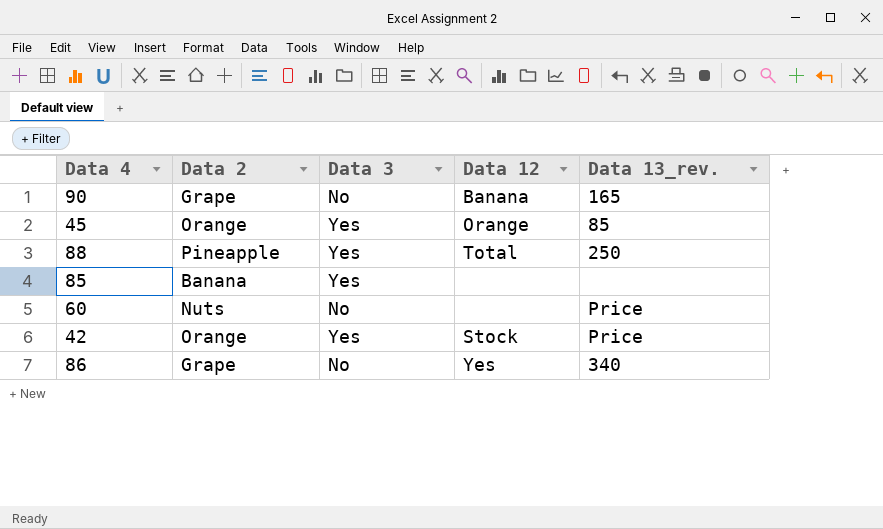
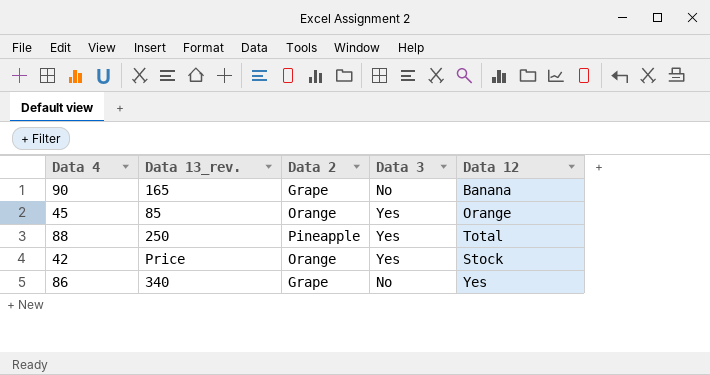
column Data 13_rev. | position: 5 -> 2
row 85: Banana | Yes | none | none -> none
row 60: Nuts | No | none | Price -> none

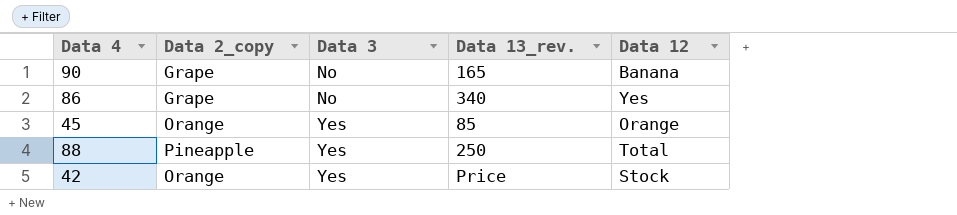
row order: none -> Data 3 ascending
column name: Data 2 -> Data 2_copy
column Data 13_rev. | position: 2 -> 4

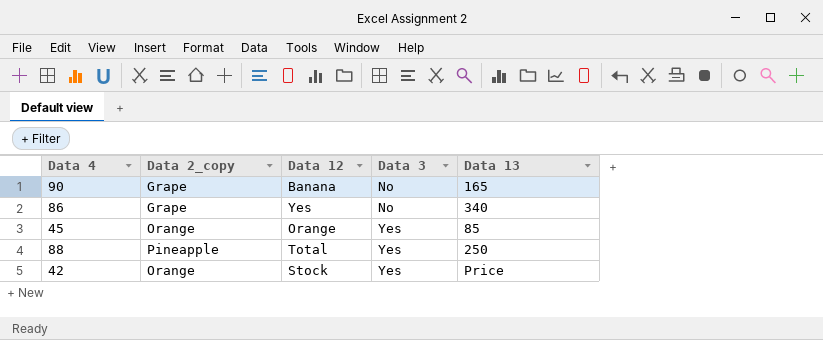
column Data 12 | position: 5 -> 3
column name: Data 13_rev. -> Data 13

